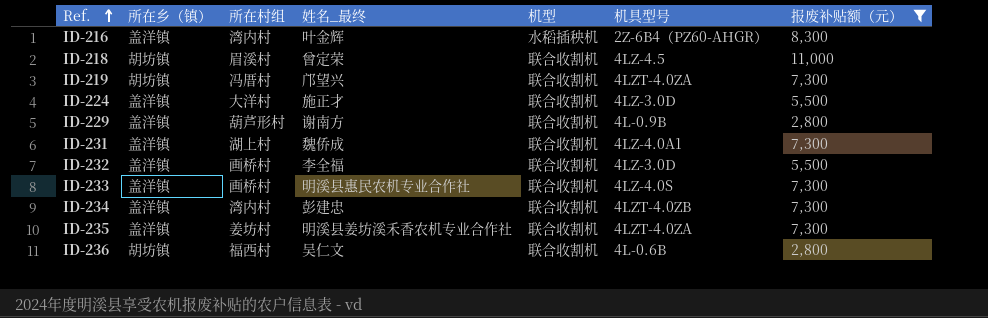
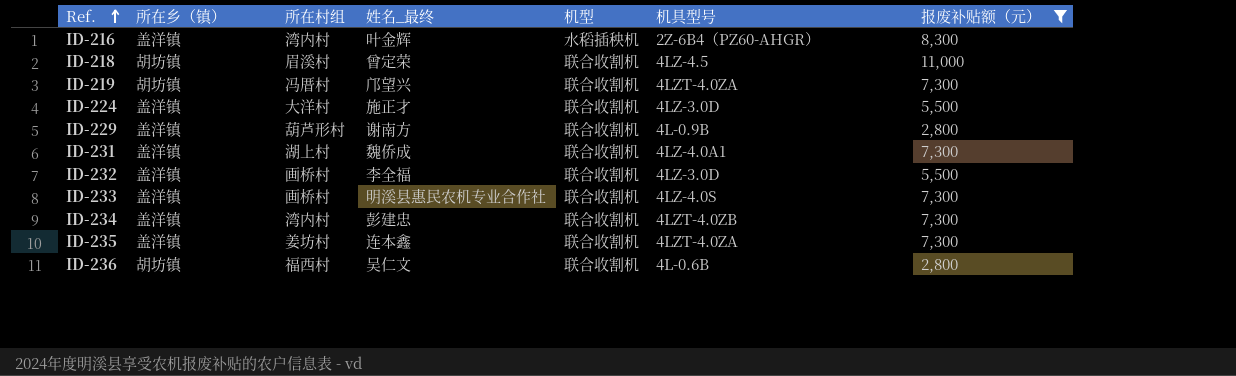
ID-235 | 姓名_最终: 明溪县姜坊溪禾香农机专业合作社 -> 连本鑫

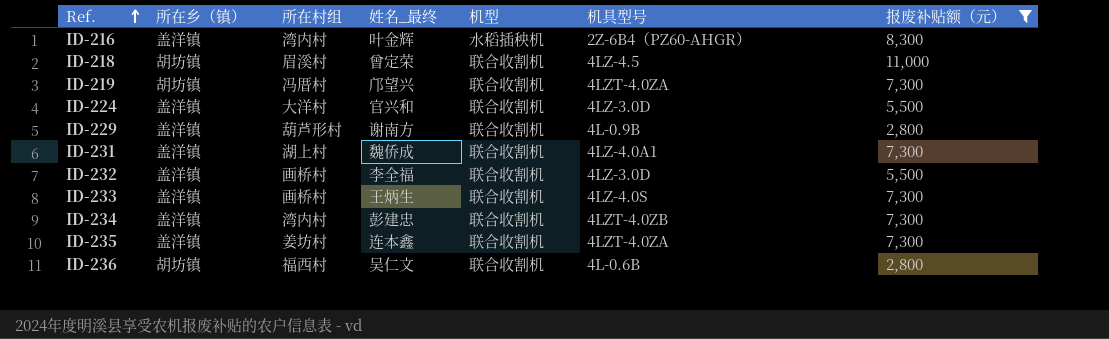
ID-224 | 姓名_最终: 施正才 -> 官兴和
ID-233 | 姓名_最终: 明溪县惠民农机专业合作社 -> 王炳生

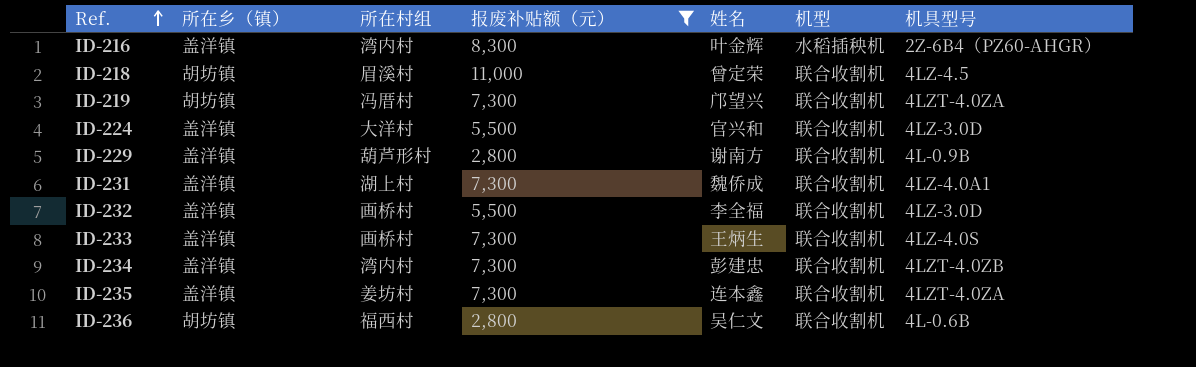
column 报废补贴额（元） | position: 7 -> 4
column name: 姓名_最终 -> 姓名

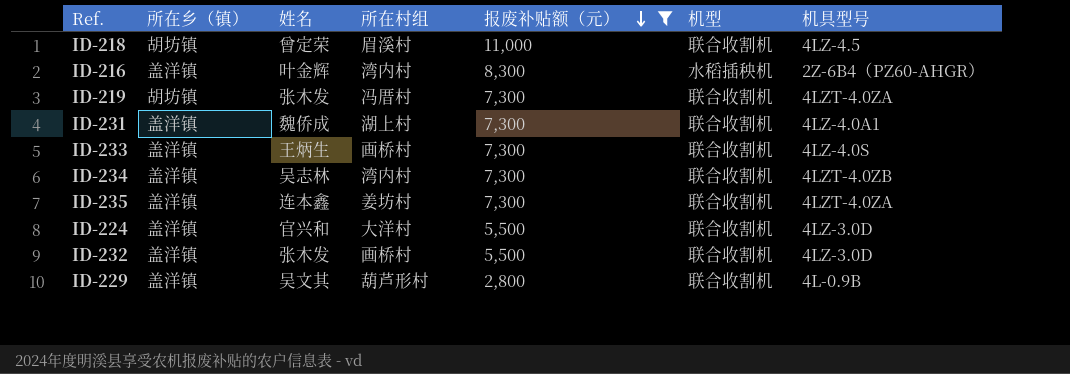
row order: Ref. ascending -> 报废补贴额（元） descending
column 姓名 | position: 5 -> 3
row ID-236: 胡坊镇 | 福西村 | 2,800 | 吴仁文 | 联合收割机 | 4L-0.6B -> none
ID-219 | 姓名: 邝望兴 -> 张木发
ID-234 | 姓名: 彭建忠 -> 吴志林
ID-232 | 姓名: 李全福 -> 张木发
ID-229 | 姓名: 谢南方 -> 吴文其

